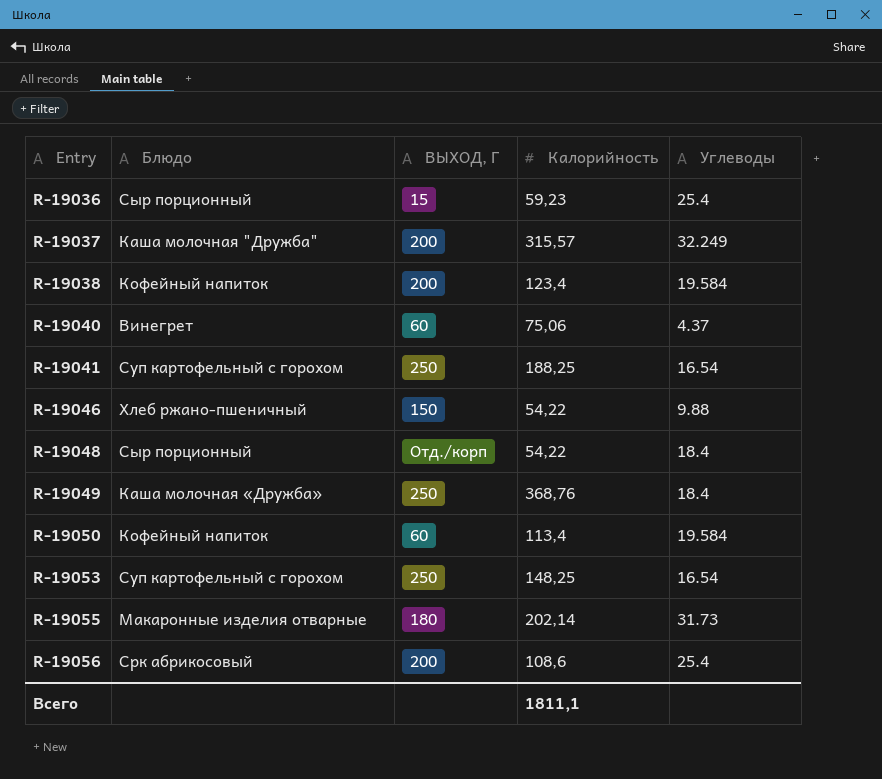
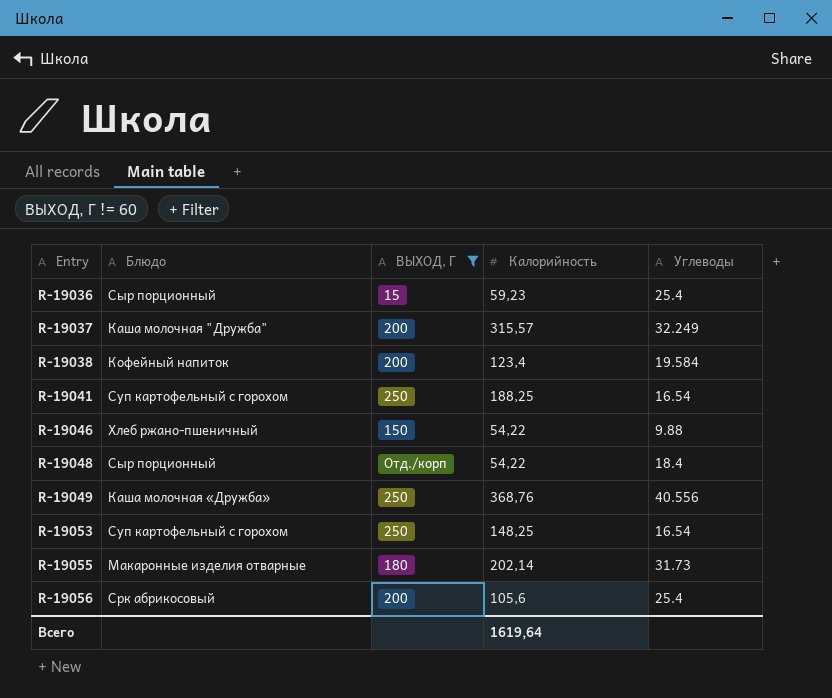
filter: none -> ВЫХОД, Г != 60
R-19049 | Углеводы: 18.4 -> 40.556
R-19056 | Калорийность: 108,6 -> 105,6
Всего | Калорийность: 1811,1 -> 1619,64

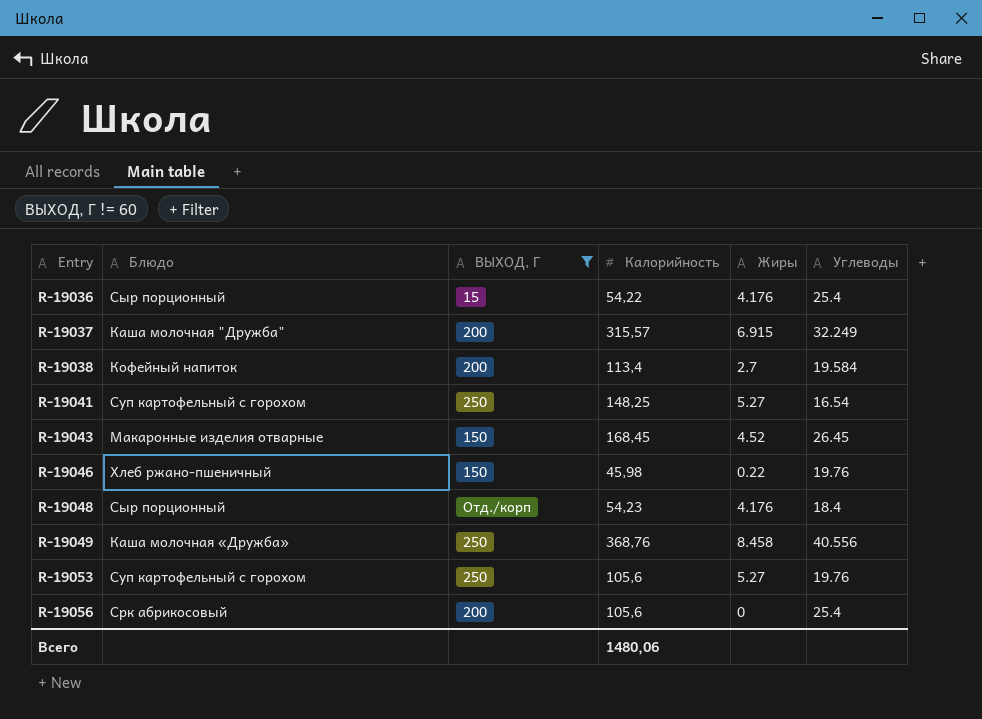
column Жиры | position: none -> 5
row R-19055: Макаронные изделия отварные | 180 | 202,14 | 31.73 -> none
R-19036 | Калорийность: 59,23 -> 54,22
R-19038 | Калорийность: 123,4 -> 113,4
R-19041 | Калорийность: 188,25 -> 148,25
row R-19043: none -> Макаронные изделия отварные | 150 | 168,45 | 4.52 | 26.45
R-19046 | Калорийность: 54,22 -> 45,98
R-19046 | Углеводы: 9.88 -> 19.76
R-19048 | Калорийность: 54,22 -> 54,23
R-19053 | Калорийность: 148,25 -> 105,6
R-19053 | Углеводы: 16.54 -> 19.76
Всего | Калорийность: 1619,64 -> 1480,06

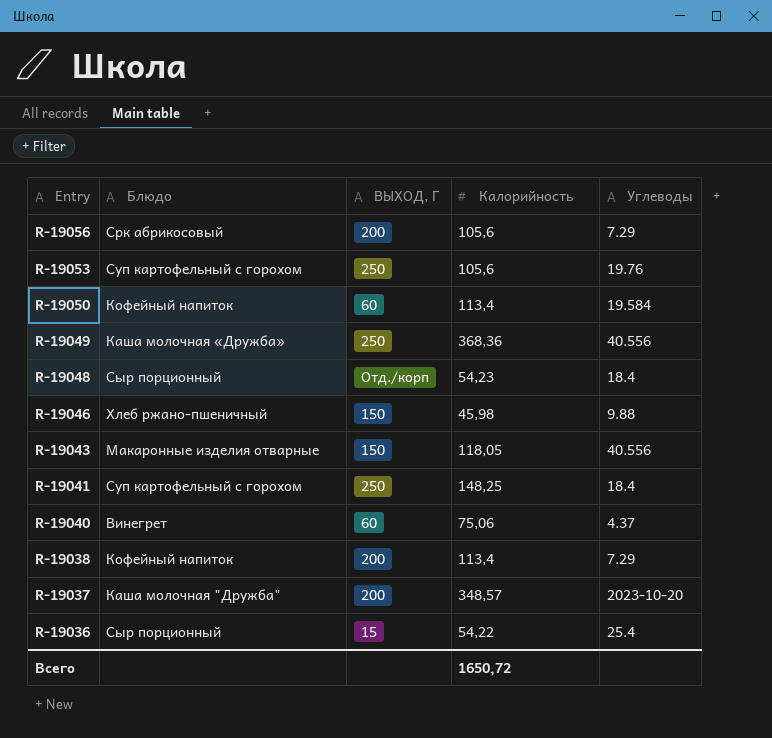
filter: ВЫХОД, Г != 60 -> none
row order: Entry ascending -> Entry descending
column Жиры | position: 5 -> none
R-19056 | Углеводы: 25.4 -> 7.29
R-19049 | Калорийность: 368,76 -> 368,36
R-19046 | Углеводы: 19.76 -> 9.88
R-19043 | Калорийность: 168,45 -> 118,05
R-19043 | Углеводы: 26.45 -> 40.556
R-19041 | Углеводы: 16.54 -> 18.4
R-19038 | Углеводы: 19.584 -> 7.29
R-19037 | Калорийность: 315,57 -> 348,57
R-19037 | Углеводы: 32.249 -> 2023-10-20
Всего | Калорийность: 1480,06 -> 1650,72

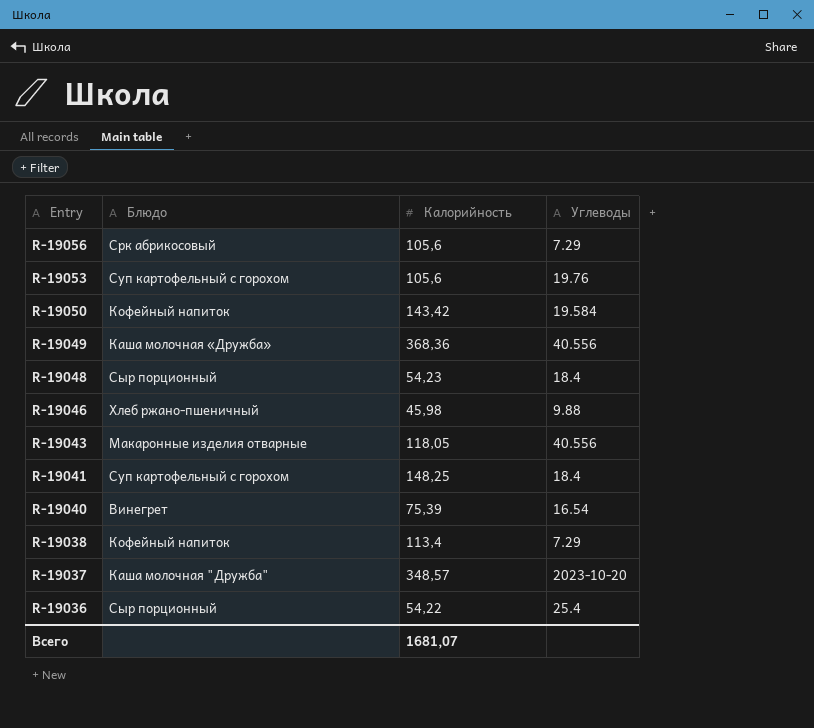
column ВЫХОД, Г | position: 3 -> none
R-19050 | Калорийность: 113,4 -> 143,42
R-19040 | Калорийность: 75,06 -> 75,39
R-19040 | Углеводы: 4.37 -> 16.54
Всего | Калорийность: 1650,72 -> 1681,07

